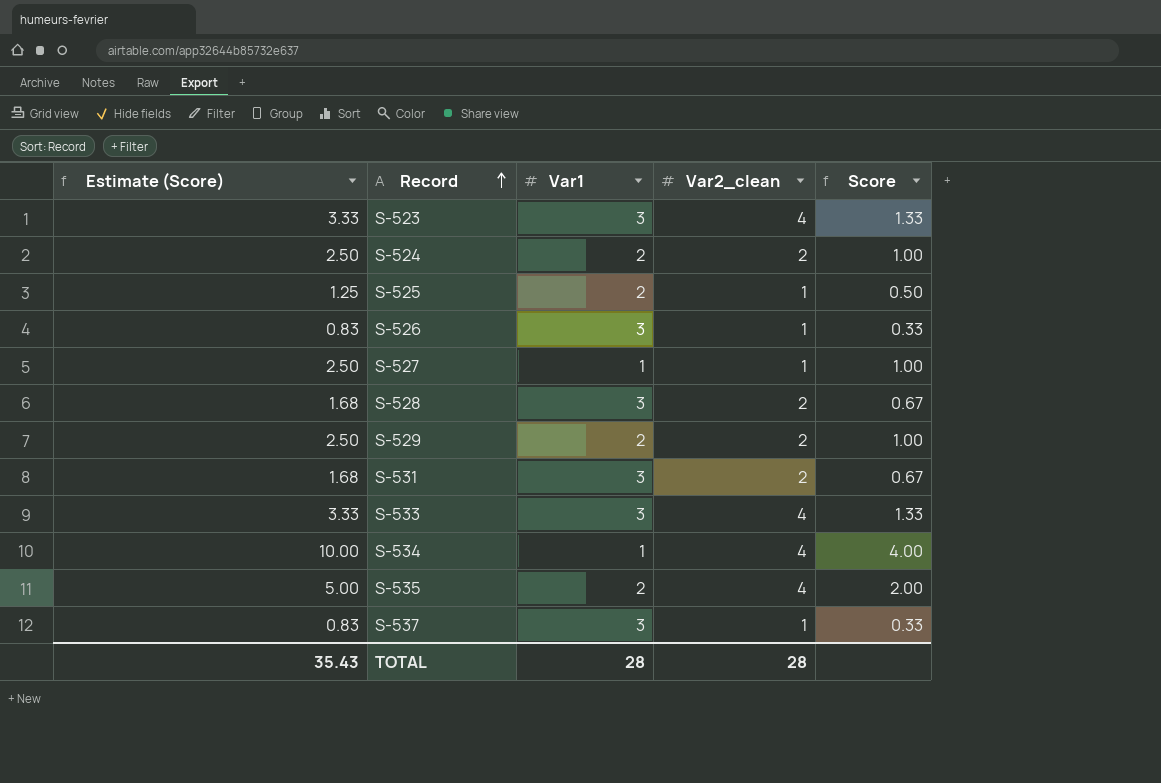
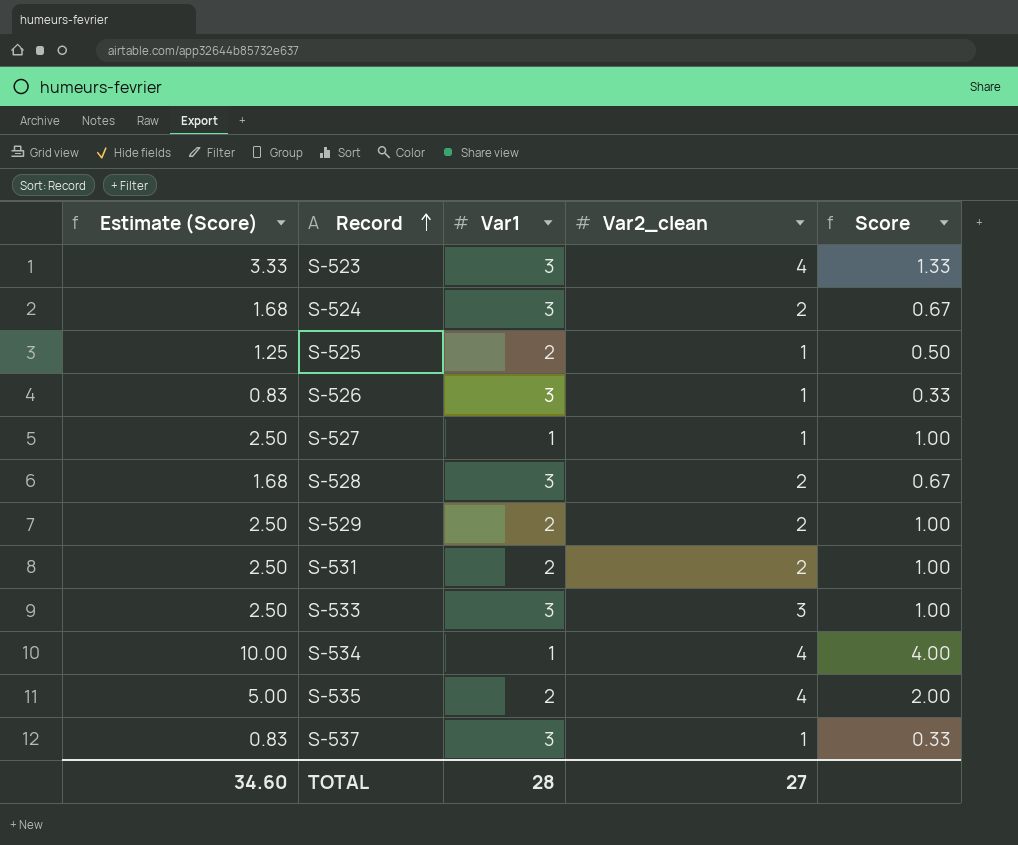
S-524 | Estimate (Score): 2.50 -> 1.68
S-524 | Var1: 2 -> 3
S-524 | Score: 1.00 -> 0.67
S-531 | Estimate (Score): 1.68 -> 2.50
S-531 | Var1: 3 -> 2
S-531 | Score: 0.67 -> 1.00
S-533 | Estimate (Score): 3.33 -> 2.50
S-533 | Var2_clean: 4 -> 3
S-533 | Score: 1.33 -> 1.00
TOTAL | Estimate (Score): 35.43 -> 34.60
TOTAL | Var2_clean: 28 -> 27

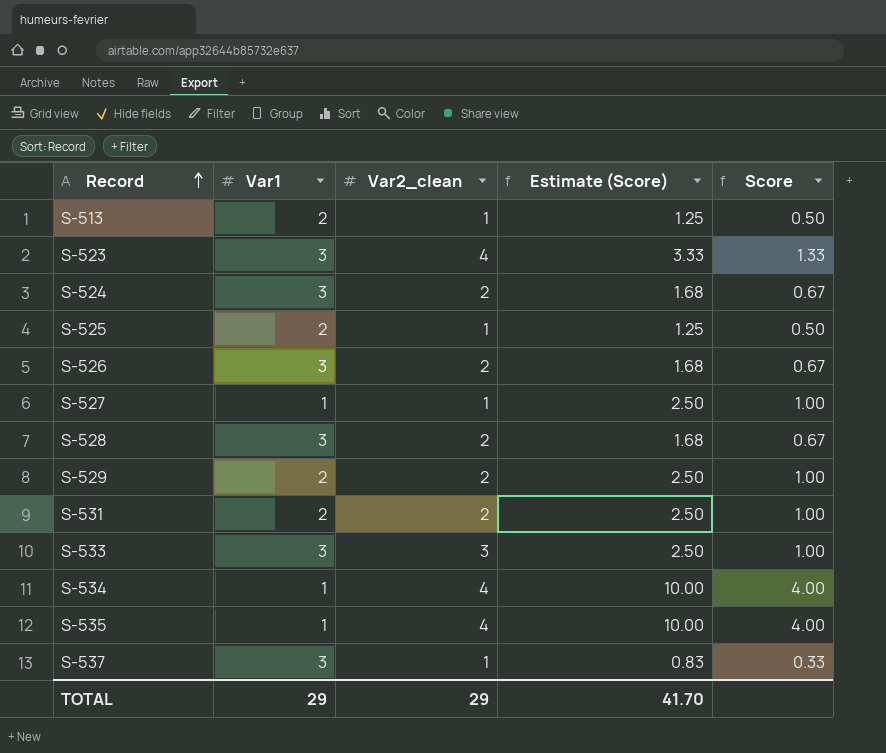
column Estimate (Score) | position: 1 -> 4
row S-513: none -> 2 | 1 | 1.25 | 0.50
S-526 | Var2_clean: 1 -> 2
S-526 | Estimate (Score): 0.83 -> 1.68
S-526 | Score: 0.33 -> 0.67
S-535 | Var1: 2 -> 1
S-535 | Estimate (Score): 5.00 -> 10.00
S-535 | Score: 2.00 -> 4.00
TOTAL | Var1: 28 -> 29
TOTAL | Var2_clean: 27 -> 29
TOTAL | Estimate (Score): 34.60 -> 41.70

